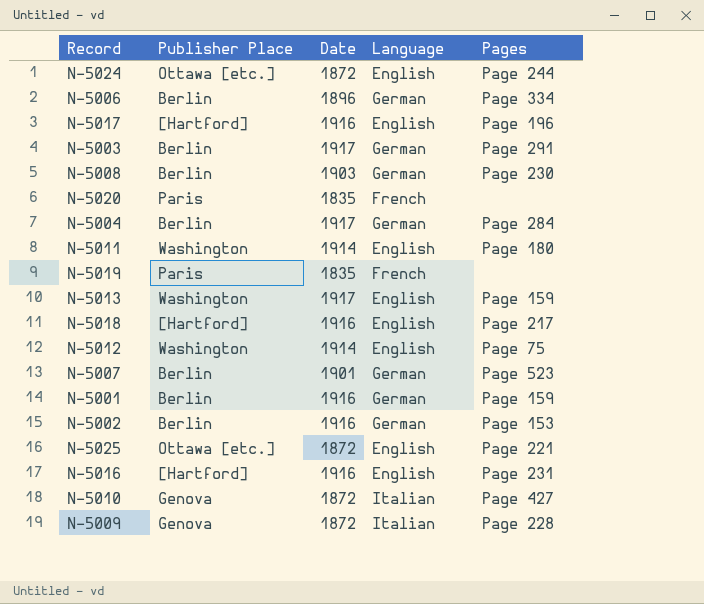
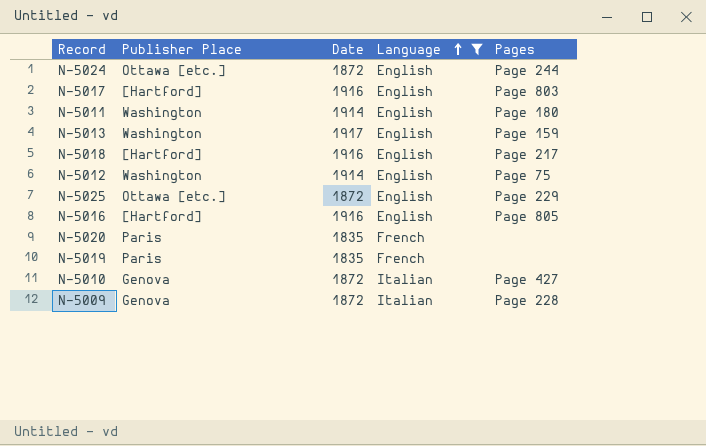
filter: none -> Language != German
row order: none -> Language ascending
N-5017 | Pages: Page 196 -> Page 803
N-5025 | Pages: Page 221 -> Page 229
N-5016 | Pages: Page 231 -> Page 805

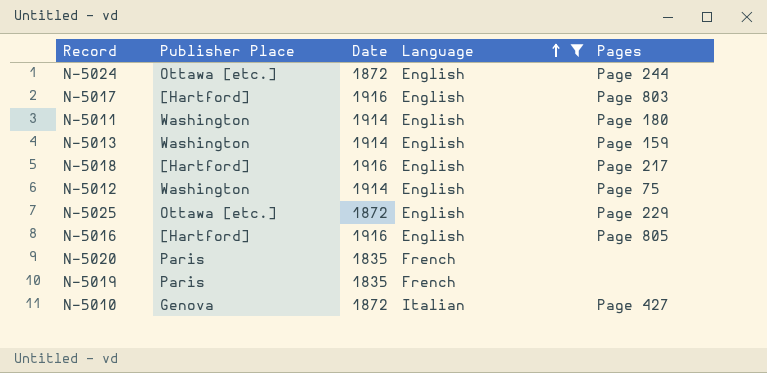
row N-5009: Genova | 1872 | Italian | Page 228 -> none
N-5013 | Date: 1917 -> 1914

